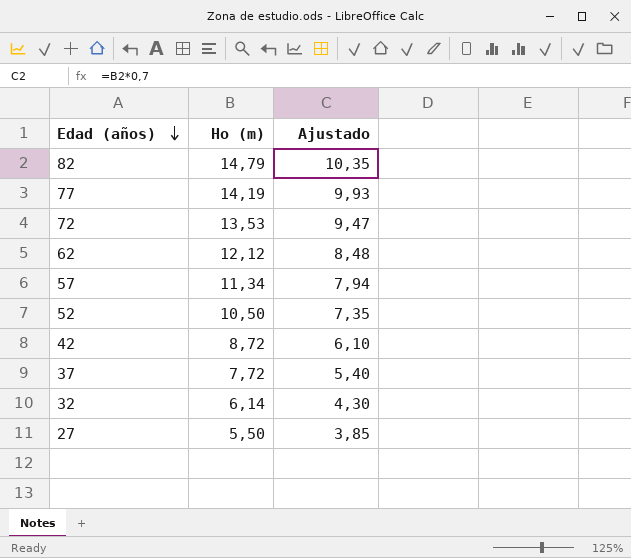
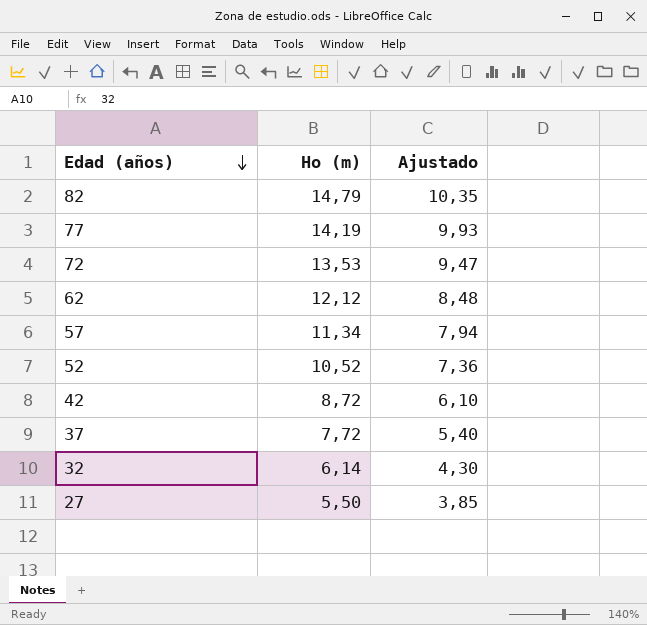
52 | Ho (m): 10,50 -> 10,52
52 | Ajustado: 7,35 -> 7,36

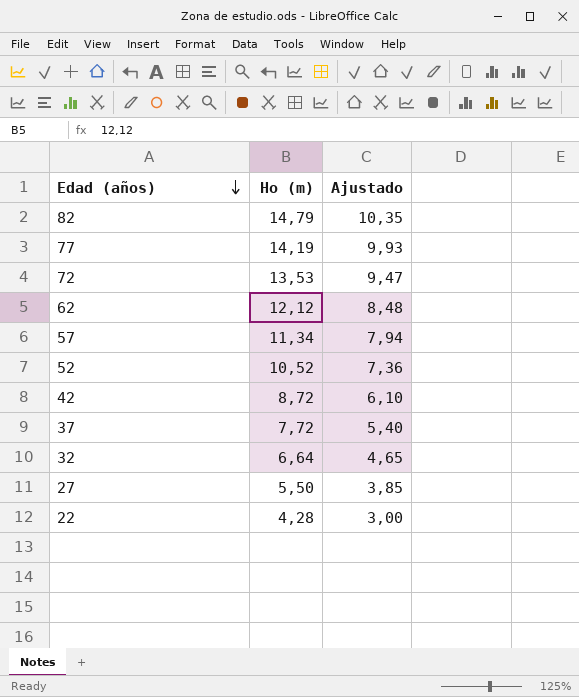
32 | Ho (m): 6,14 -> 6,64
32 | Ajustado: 4,30 -> 4,65
row 22: none -> 4,28 | 3,00

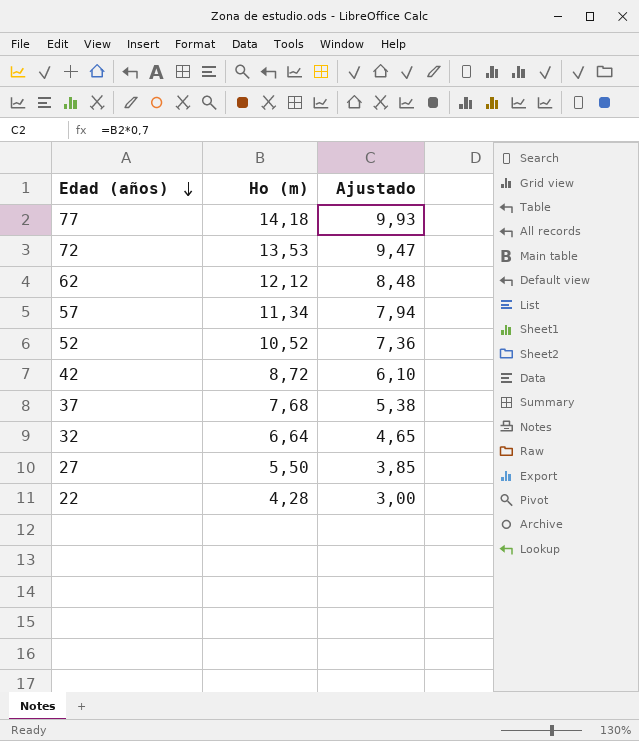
row 82: 14,79 | 10,35 -> none
77 | Ho (m): 14,19 -> 14,18
37 | Ho (m): 7,72 -> 7,68
37 | Ajustado: 5,40 -> 5,38

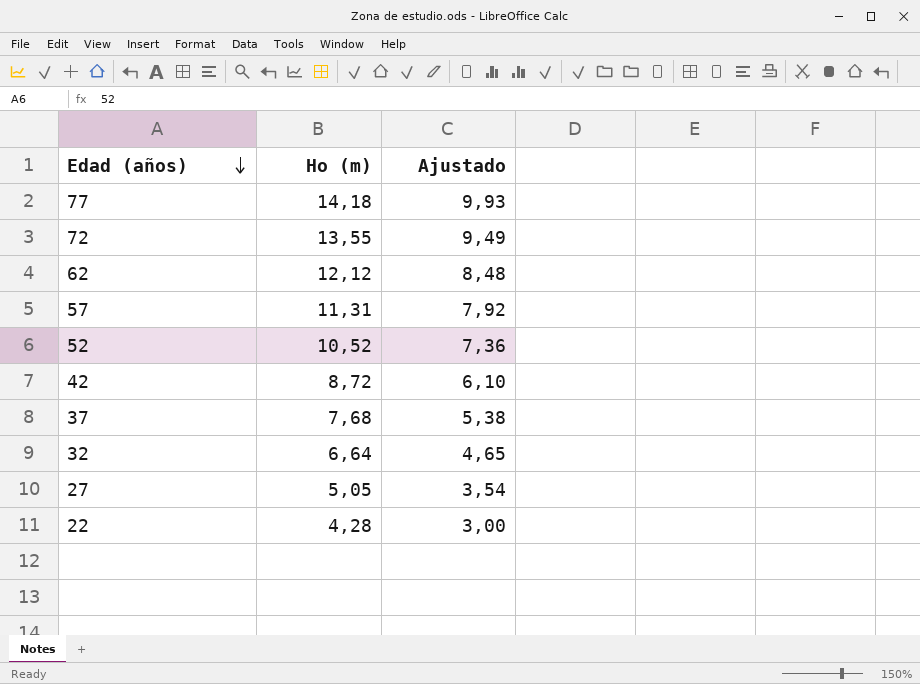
72 | Ho (m): 13,53 -> 13,55
72 | Ajustado: 9,47 -> 9,49
57 | Ho (m): 11,34 -> 11,31
57 | Ajustado: 7,94 -> 7,92
27 | Ho (m): 5,50 -> 5,05
27 | Ajustado: 3,85 -> 3,54

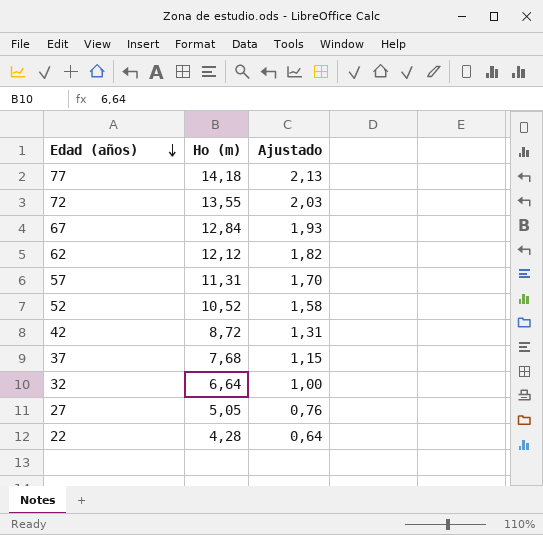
column Ajustado | formula: [Ho (m)] * 0,7 -> [Ho (m)] * 0,15
row 67: none -> 12,84 | 1,93

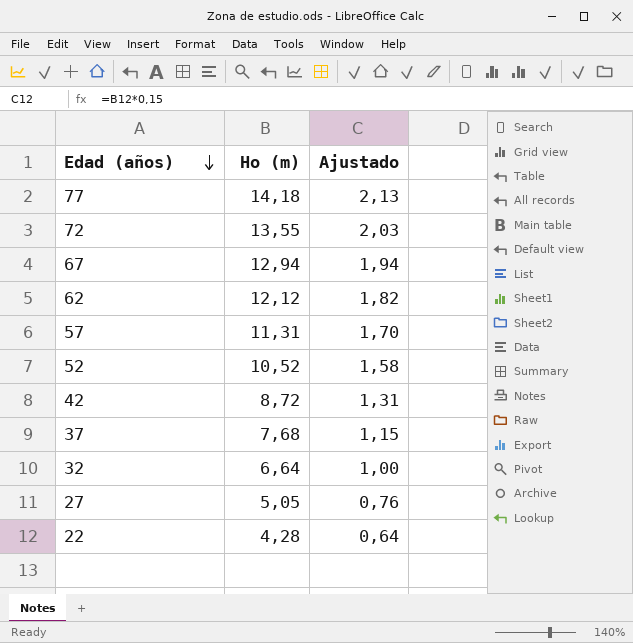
67 | Ho (m): 12,84 -> 12,94
67 | Ajustado: 1,93 -> 1,94

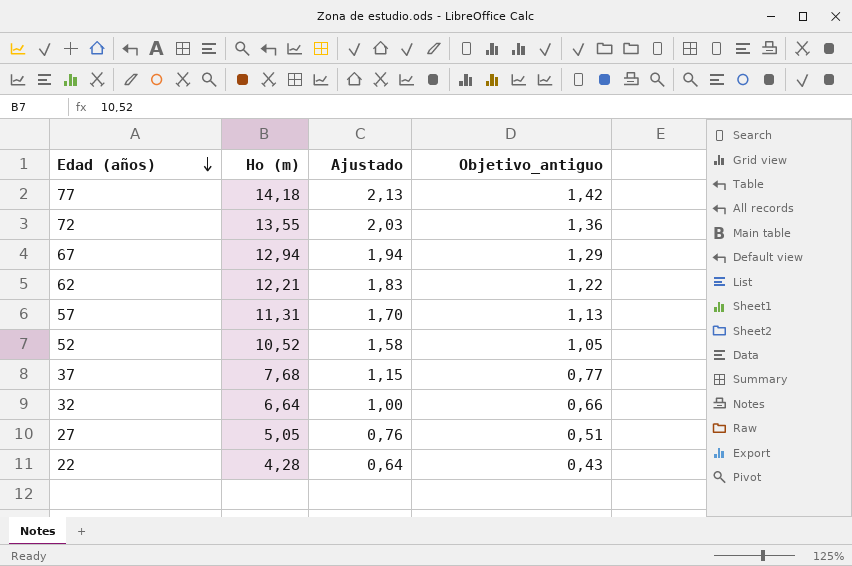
column Objetivo_antiguo | formula: none -> [Ho (m)] * 0,1
row 42: 8,72 | 1,31 -> none
62 | Ho (m): 12,12 -> 12,21
62 | Ajustado: 1,82 -> 1,83

